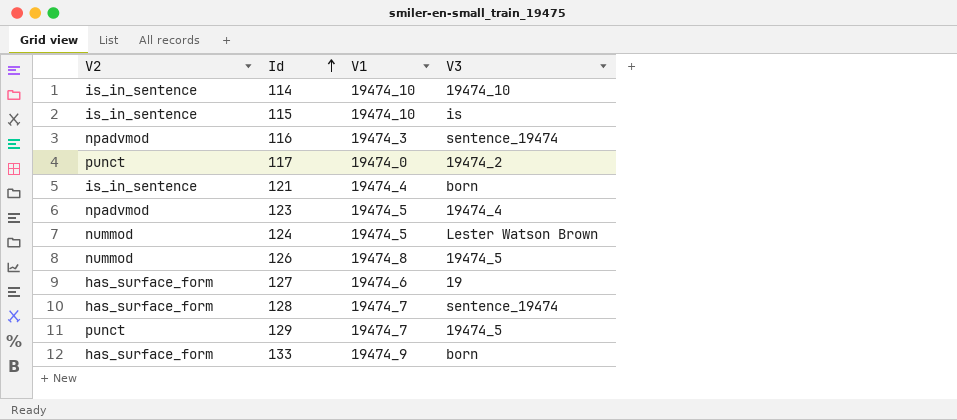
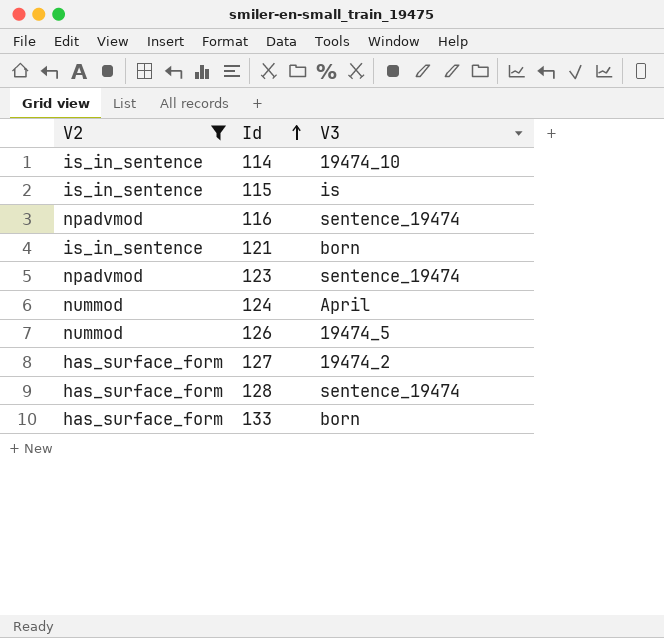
filter: none -> V2 != punct
column V1 | position: 3 -> none
123 | V3: 19474_4 -> sentence_19474
124 | V3: Lester Watson Brown -> April
127 | V3: 19 -> 19474_2

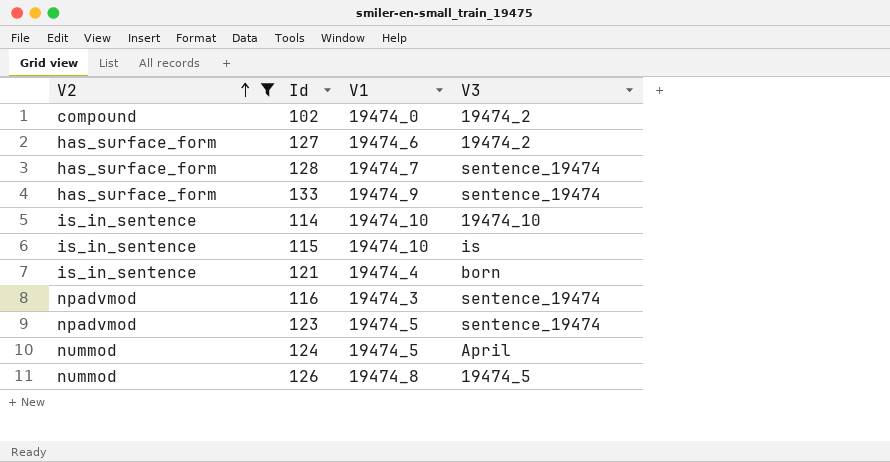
row order: Id ascending -> V2 ascending
column V1 | position: none -> 3
row 102: none -> compound | 19474_0 | 19474_2
133 | V3: born -> sentence_19474

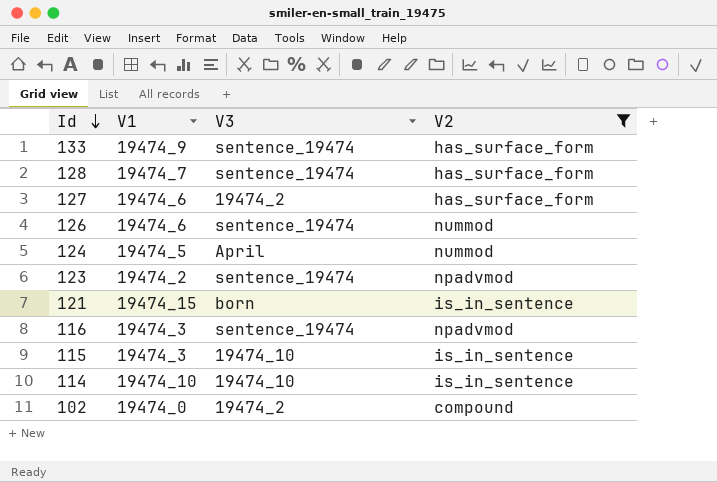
row order: V2 ascending -> Id descending
column V2 | position: 1 -> 4
126 | V1: 19474_8 -> 19474_6
126 | V3: 19474_5 -> sentence_19474
123 | V1: 19474_5 -> 19474_2
121 | V1: 19474_4 -> 19474_15
115 | V1: 19474_10 -> 19474_3
115 | V3: is -> 19474_10

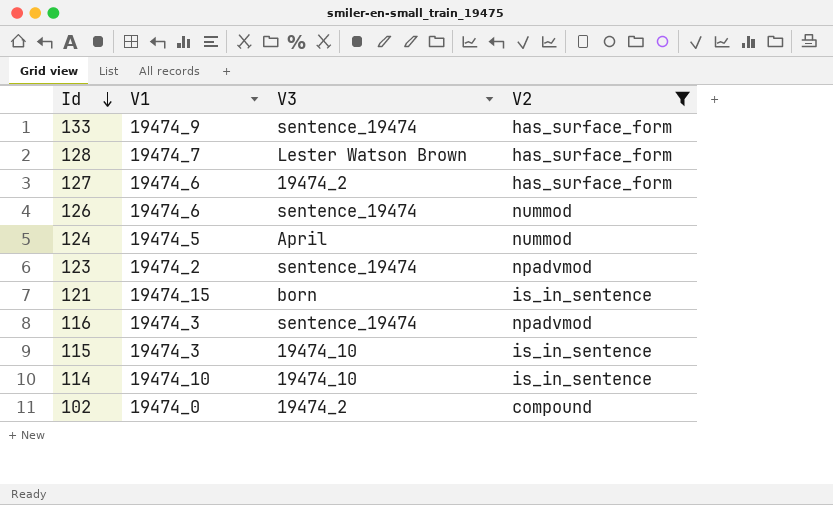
128 | V3: sentence_19474 -> Lester Watson Brown

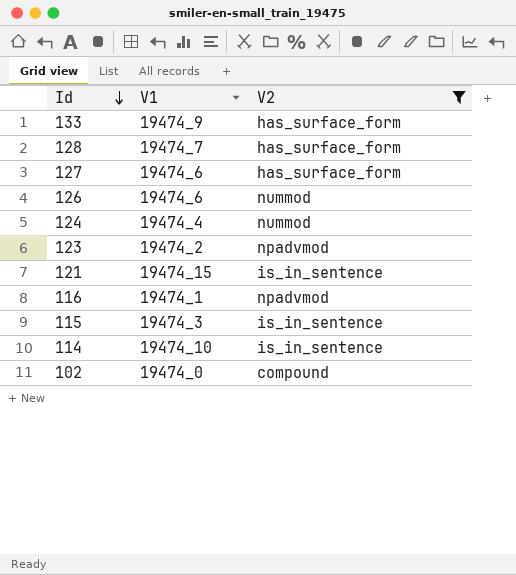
column V3 | position: 3 -> none
124 | V1: 19474_5 -> 19474_4
116 | V1: 19474_3 -> 19474_1

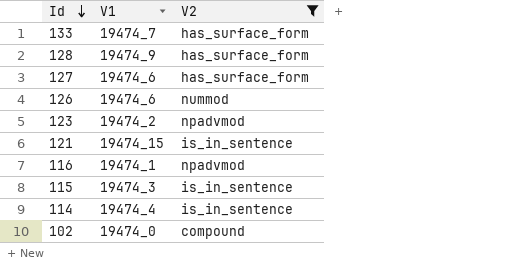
row 124: 19474_4 | nummod -> none
133 | V1: 19474_9 -> 19474_7
128 | V1: 19474_7 -> 19474_9
114 | V1: 19474_10 -> 19474_4

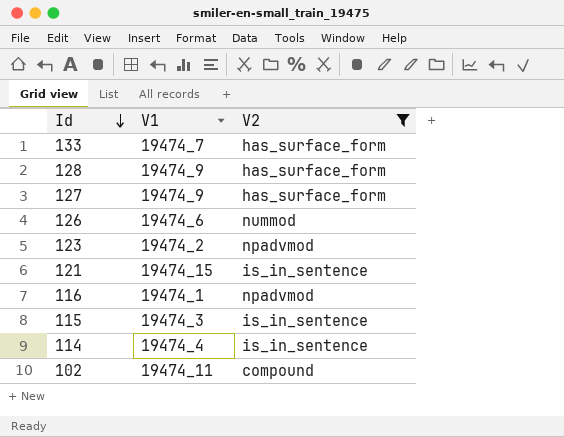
127 | V1: 19474_6 -> 19474_9
102 | V1: 19474_0 -> 19474_11

